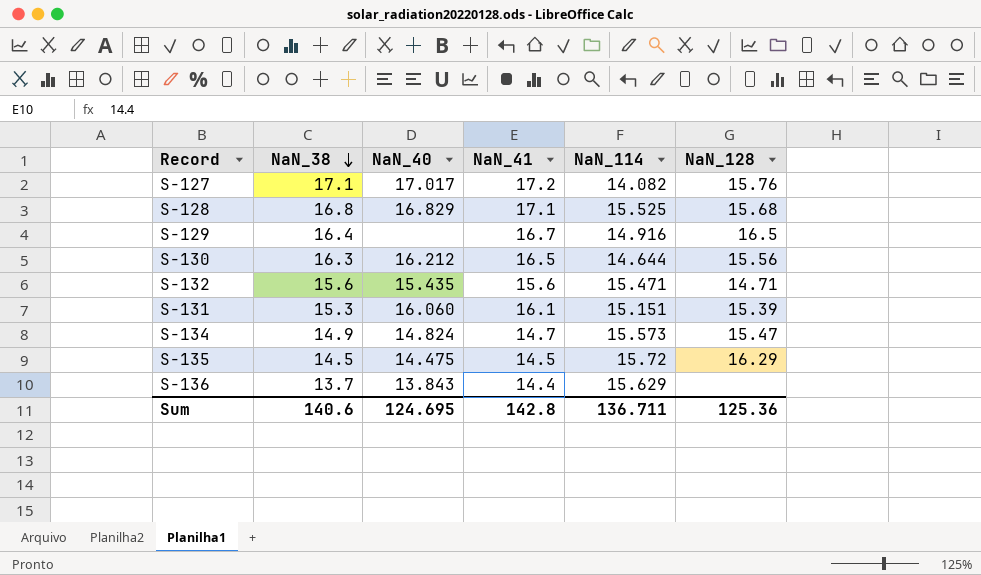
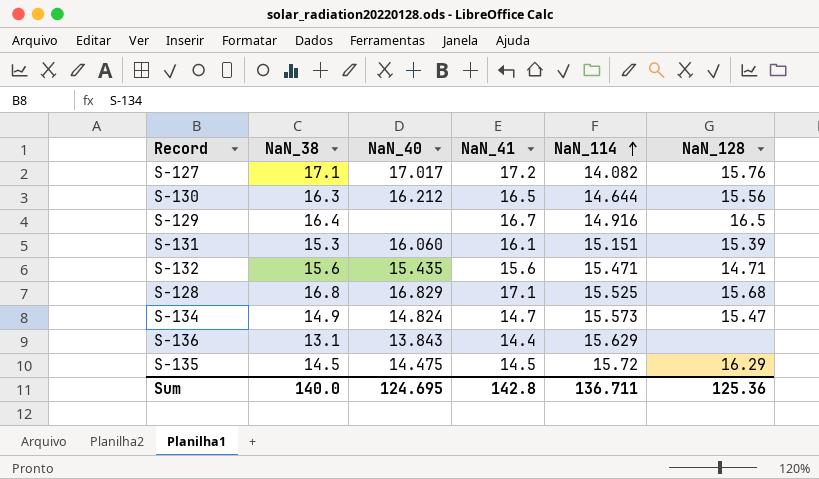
row order: NaN_38 descending -> NaN_114 ascending
S-136 | NaN_38: 13.7 -> 13.1
Sum | NaN_38: 140.6 -> 140.0

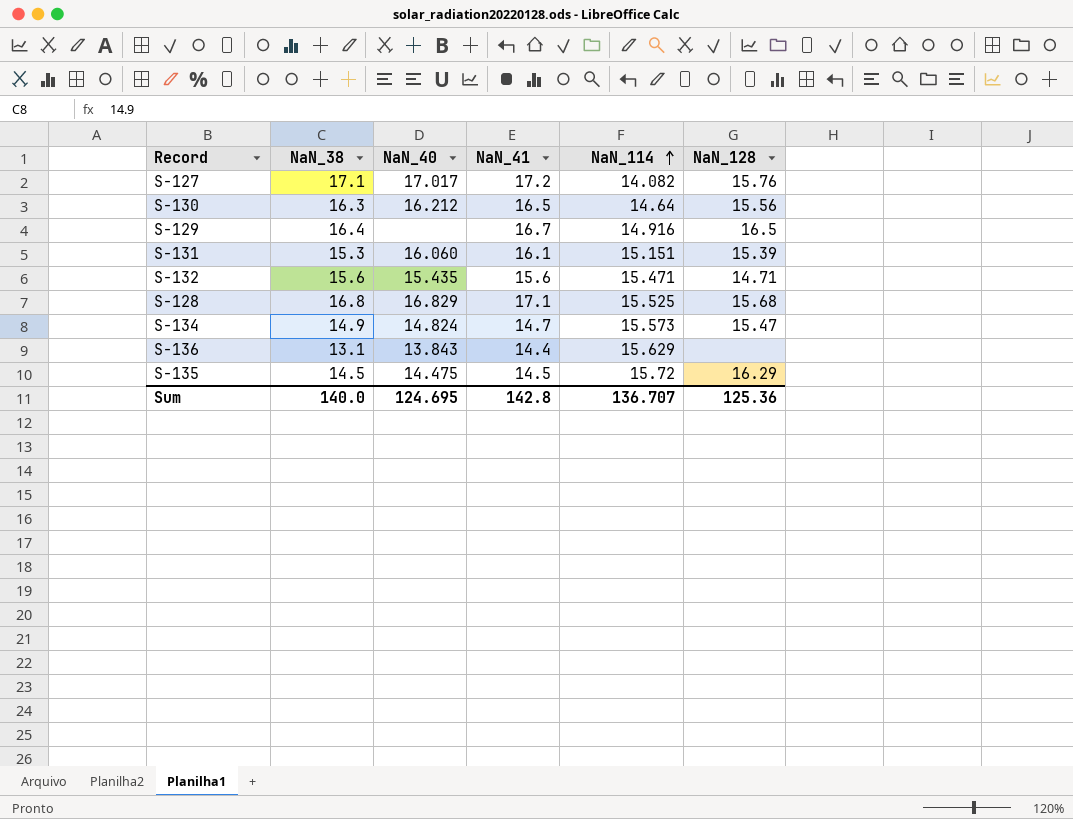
S-130 | NaN_114: 14.644 -> 14.64
Sum | NaN_114: 136.711 -> 136.707

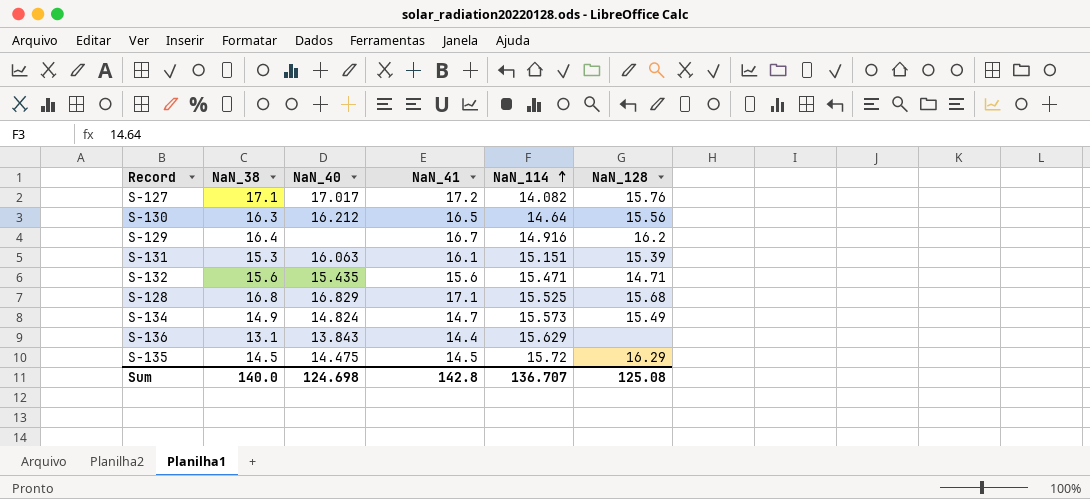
S-129 | NaN_128: 16.5 -> 16.2
S-131 | NaN_40: 16.060 -> 16.063
S-134 | NaN_128: 15.47 -> 15.49
Sum | NaN_40: 124.695 -> 124.698
Sum | NaN_128: 125.36 -> 125.08

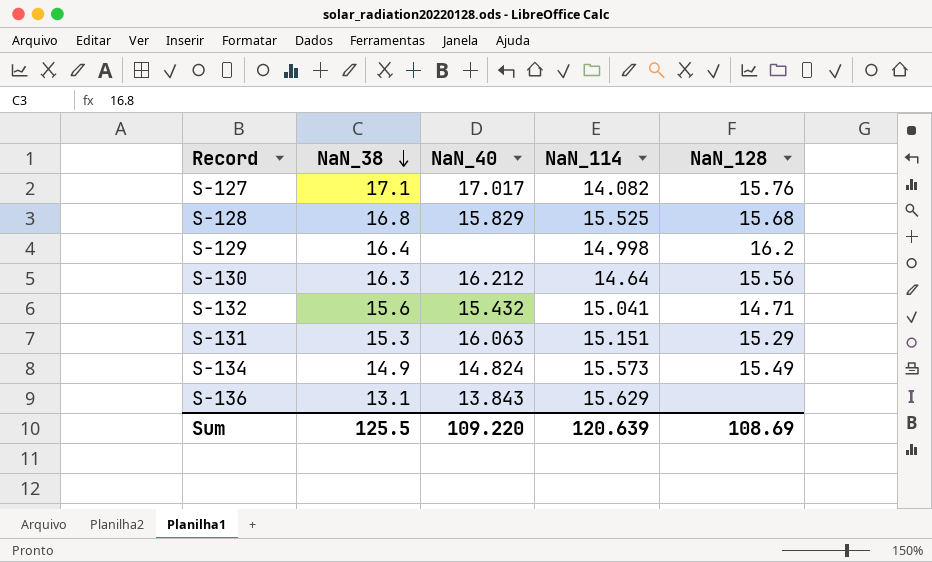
row order: NaN_114 ascending -> NaN_38 descending
column NaN_41 | position: 4 -> none
row S-135: 14.5 | 14.475 | 14.5 | 15.72 | 16.29 -> none
S-128 | NaN_40: 16.829 -> 15.829
S-129 | NaN_114: 14.916 -> 14.998
S-132 | NaN_40: 15.435 -> 15.432
S-132 | NaN_114: 15.471 -> 15.041
S-131 | NaN_128: 15.39 -> 15.29
Sum | NaN_38: 140.0 -> 125.5
Sum | NaN_40: 124.698 -> 109.220
Sum | NaN_114: 136.707 -> 120.639
Sum | NaN_128: 125.08 -> 108.69

